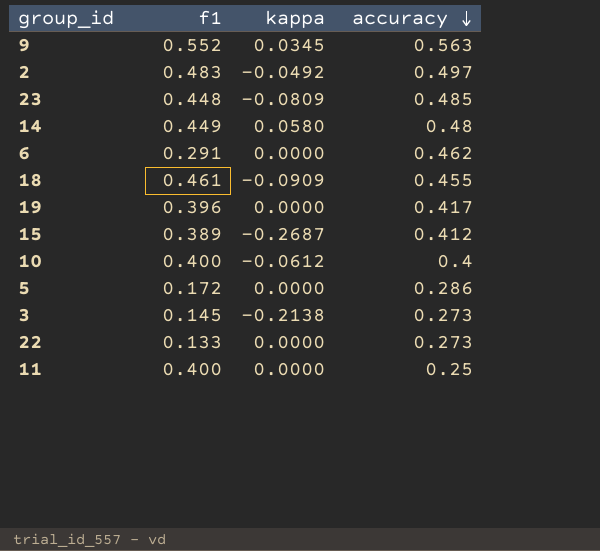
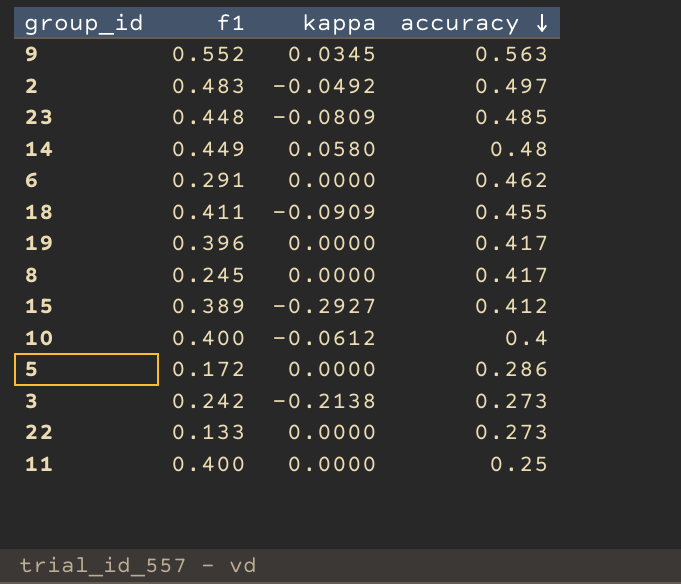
18 | f1: 0.461 -> 0.411
row 8: none -> 0.245 | 0.0000 | 0.417
15 | kappa: -0.2687 -> -0.2927
3 | f1: 0.145 -> 0.242

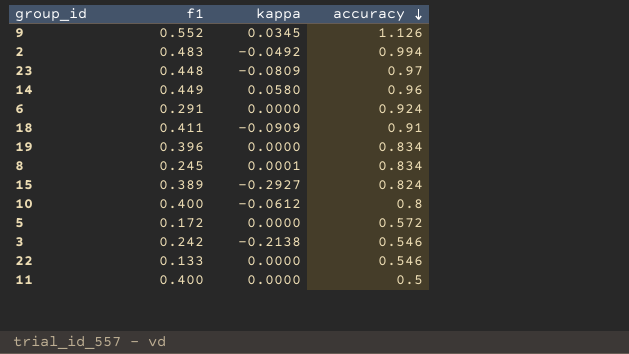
9 | accuracy: 0.563 -> 1.126
2 | accuracy: 0.497 -> 0.994
23 | accuracy: 0.485 -> 0.97
14 | accuracy: 0.48 -> 0.96
6 | accuracy: 0.462 -> 0.924
18 | accuracy: 0.455 -> 0.91
19 | accuracy: 0.417 -> 0.834
8 | kappa: 0.0000 -> 0.0001
8 | accuracy: 0.417 -> 0.834
15 | accuracy: 0.412 -> 0.824
10 | accuracy: 0.4 -> 0.8
5 | accuracy: 0.286 -> 0.572
3 | accuracy: 0.273 -> 0.546
22 | accuracy: 0.273 -> 0.546
11 | accuracy: 0.25 -> 0.5

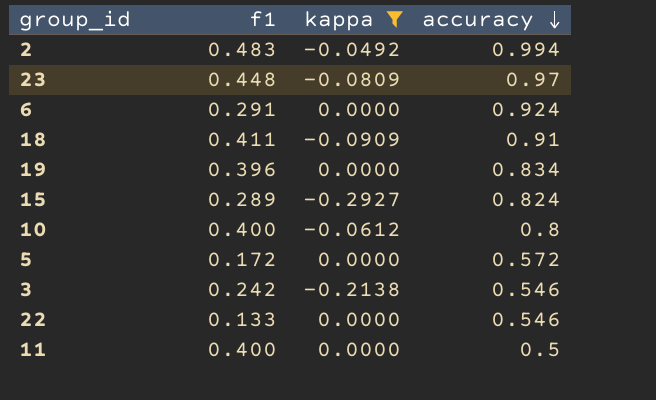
filter: none -> kappa <= 0.0000
15 | f1: 0.389 -> 0.289

